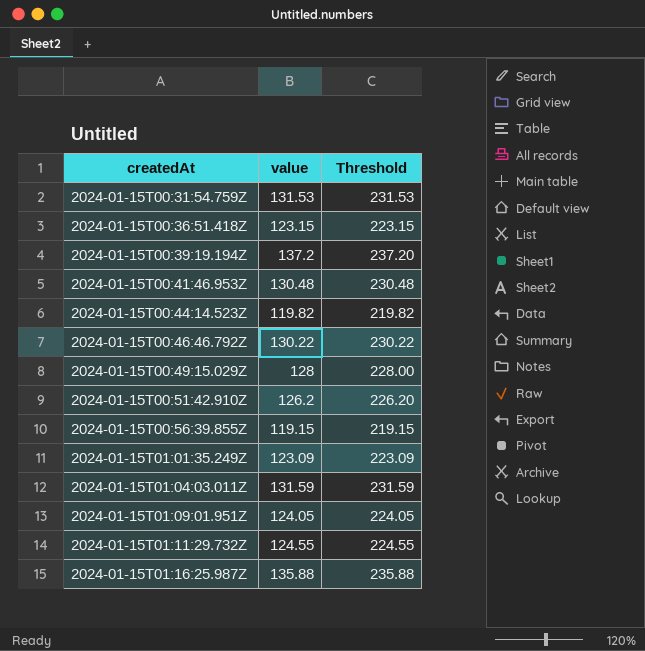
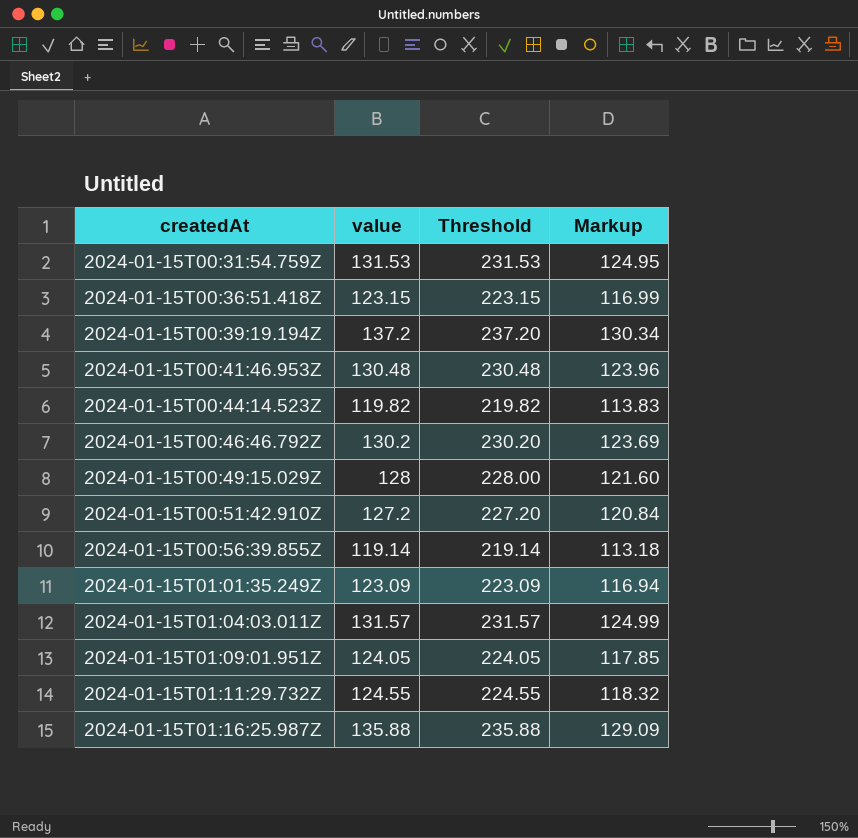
column Markup | formula: none -> [value] * 0.95
2024-01-15T00:46:46.792Z | value: 130.22 -> 130.2
2024-01-15T00:46:46.792Z | Threshold: 230.22 -> 230.20
2024-01-15T00:51:42.910Z | value: 126.2 -> 127.2
2024-01-15T00:51:42.910Z | Threshold: 226.20 -> 227.20
2024-01-15T00:56:39.855Z | value: 119.15 -> 119.14
2024-01-15T00:56:39.855Z | Threshold: 219.15 -> 219.14
2024-01-15T01:04:03.011Z | value: 131.59 -> 131.57
2024-01-15T01:04:03.011Z | Threshold: 231.59 -> 231.57

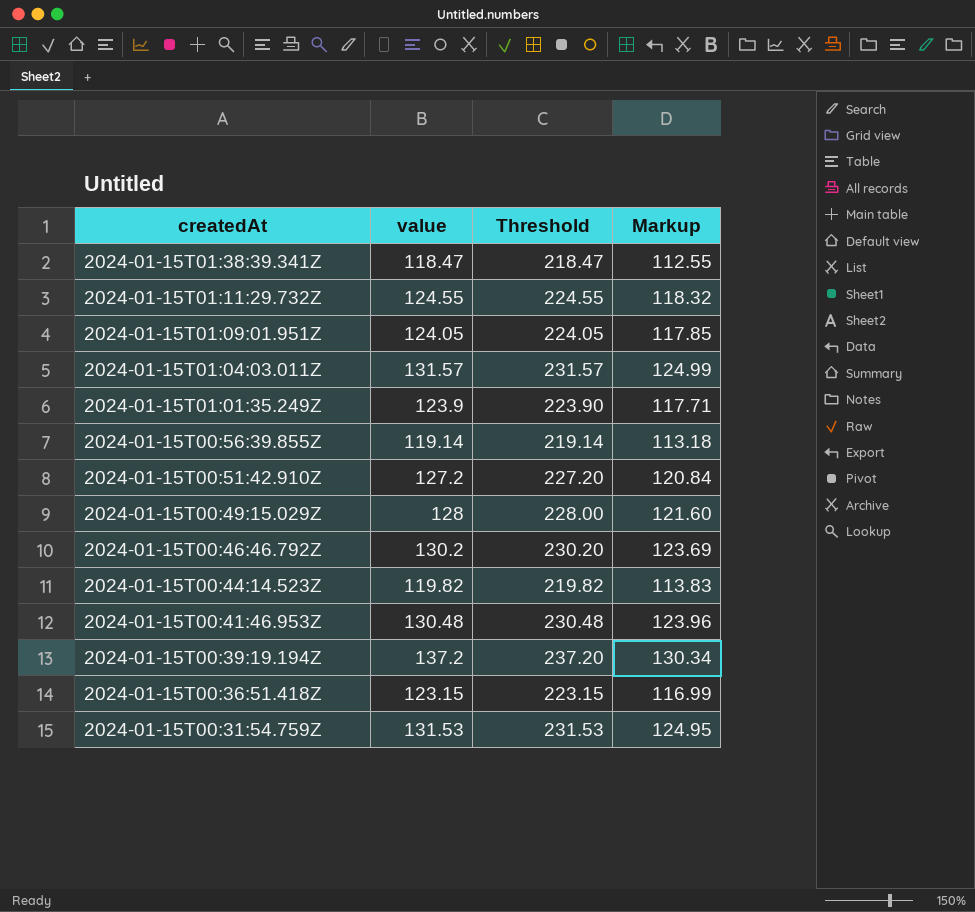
row order: createdAt ascending -> createdAt descending
row 2024-01-15T01:16:25.987Z: 135.88 | 235.88 | 129.09 -> none
row 2024-01-15T01:38:39.341Z: none -> 118.47 | 218.47 | 112.55
2024-01-15T01:01:35.249Z | value: 123.09 -> 123.9
2024-01-15T01:01:35.249Z | Threshold: 223.09 -> 223.90
2024-01-15T01:01:35.249Z | Markup: 116.94 -> 117.71

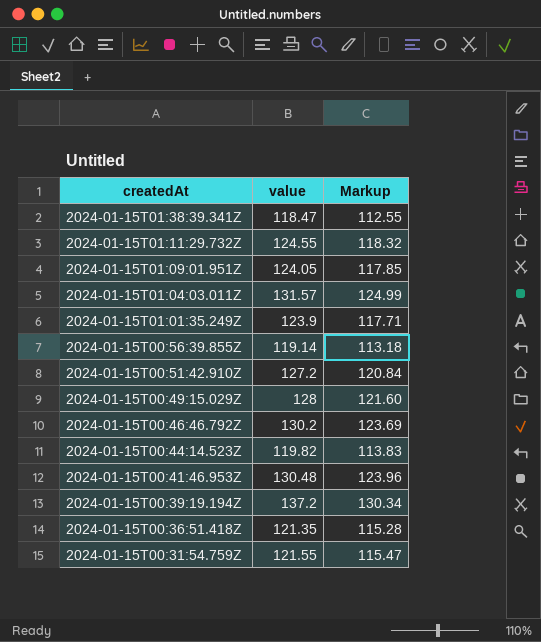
column Threshold | formula: [value] + 100 -> none
2024-01-15T00:36:51.418Z | value: 123.15 -> 121.35
2024-01-15T00:36:51.418Z | Markup: 116.99 -> 115.28
2024-01-15T00:31:54.759Z | value: 131.53 -> 121.55
2024-01-15T00:31:54.759Z | Markup: 124.95 -> 115.47

